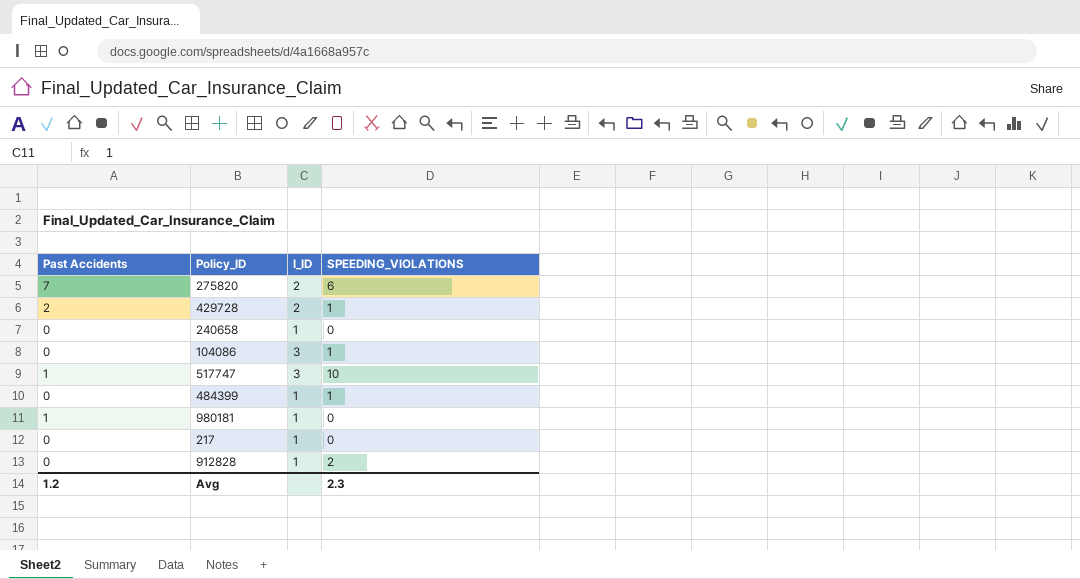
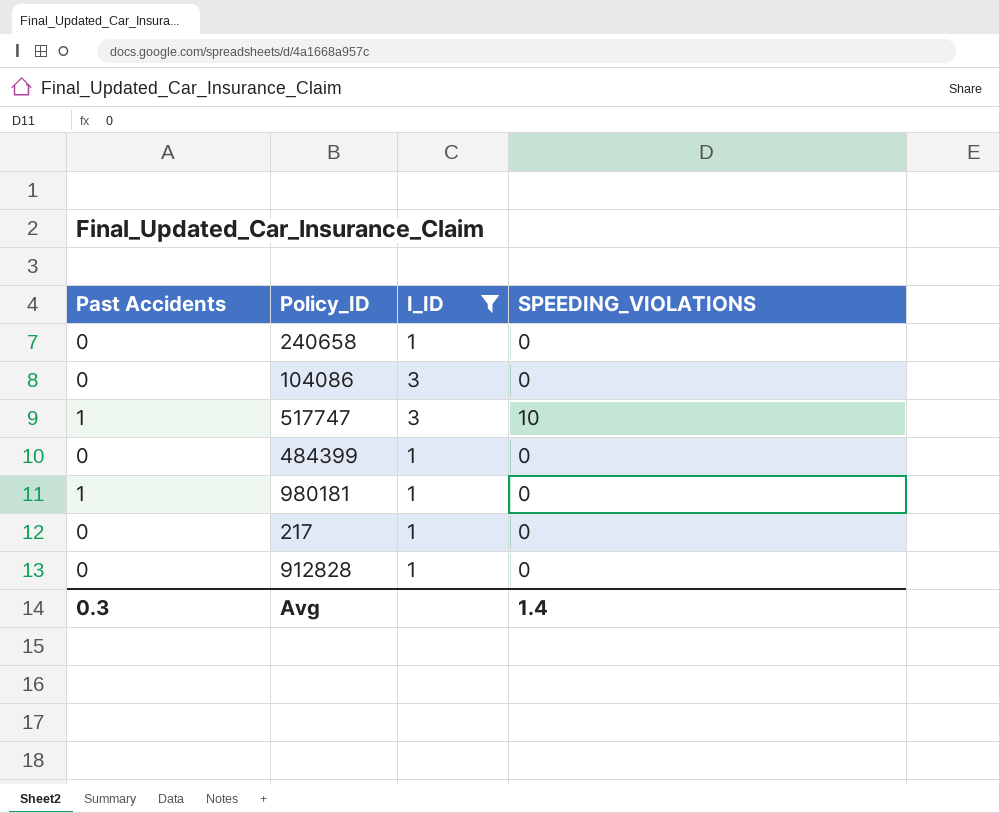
filter: none -> I_ID != 2
104086 | SPEEDING_VIOLATIONS: 1 -> 0
484399 | SPEEDING_VIOLATIONS: 1 -> 0
912828 | SPEEDING_VIOLATIONS: 2 -> 0
Avg | Past Accidents: 1.2 -> 0.3
Avg | SPEEDING_VIOLATIONS: 2.3 -> 1.4

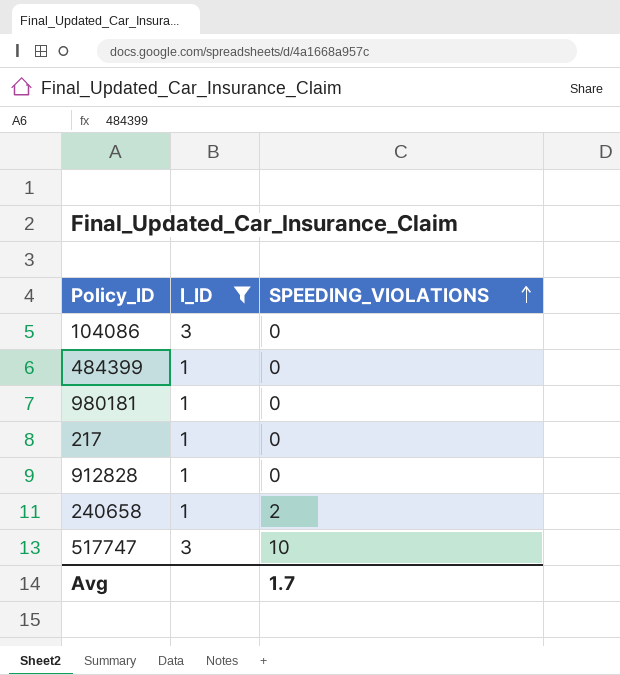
row order: none -> SPEEDING_VIOLATIONS ascending
column Past Accidents | position: 1 -> none
240658 | SPEEDING_VIOLATIONS: 0 -> 2
Avg | SPEEDING_VIOLATIONS: 1.4 -> 1.7

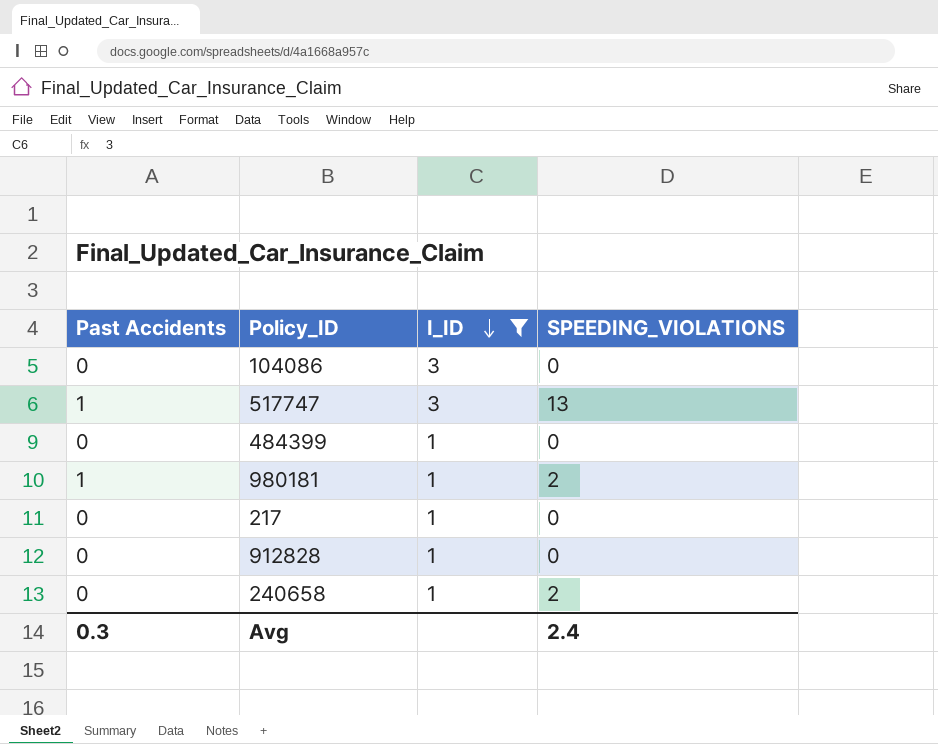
row order: SPEEDING_VIOLATIONS ascending -> I_ID descending
column Past Accidents | position: none -> 1
517747 | SPEEDING_VIOLATIONS: 10 -> 13
980181 | SPEEDING_VIOLATIONS: 0 -> 2
Avg | SPEEDING_VIOLATIONS: 1.7 -> 2.4

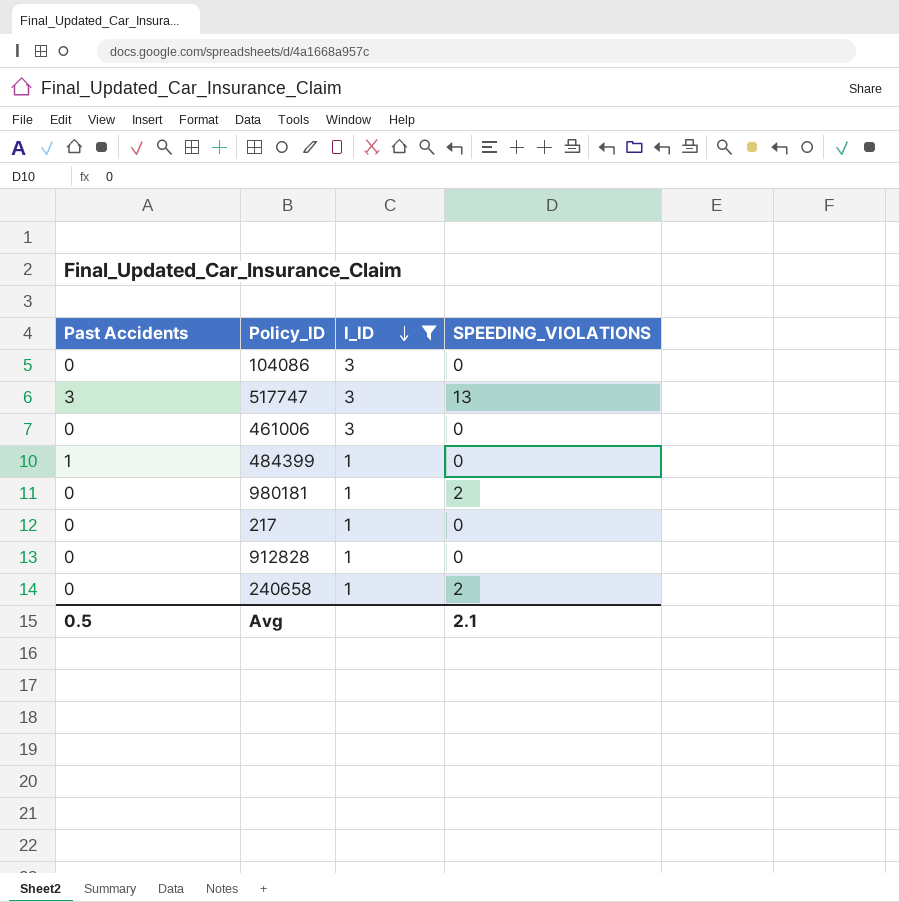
517747 | Past Accidents: 1 -> 3
row 461006: none -> 0 | 3 | 0
484399 | Past Accidents: 0 -> 1
980181 | Past Accidents: 1 -> 0
Avg | Past Accidents: 0.3 -> 0.5
Avg | SPEEDING_VIOLATIONS: 2.4 -> 2.1

